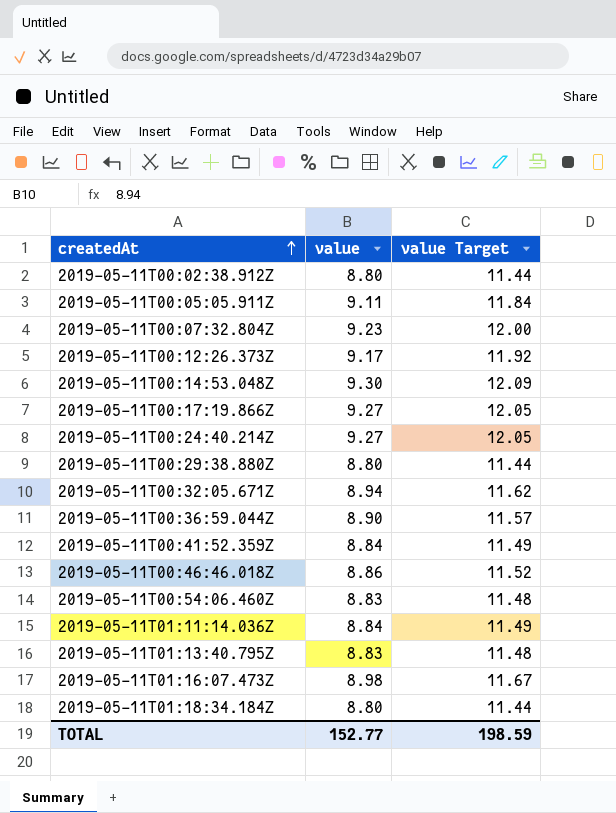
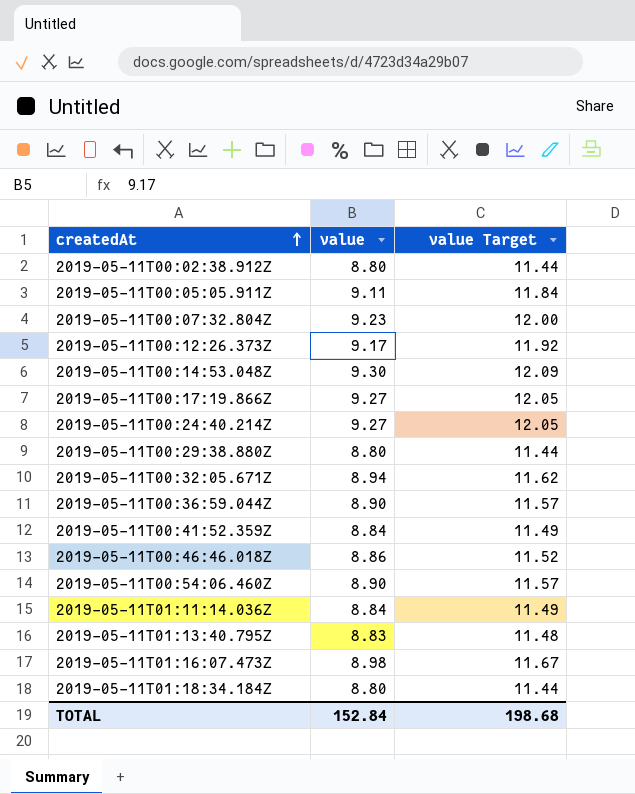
2019-05-11T00:54:06.460Z | value: 8.83 -> 8.90
2019-05-11T00:54:06.460Z | value Target: 11.48 -> 11.57
TOTAL | value: 152.77 -> 152.84
TOTAL | value Target: 198.59 -> 198.68

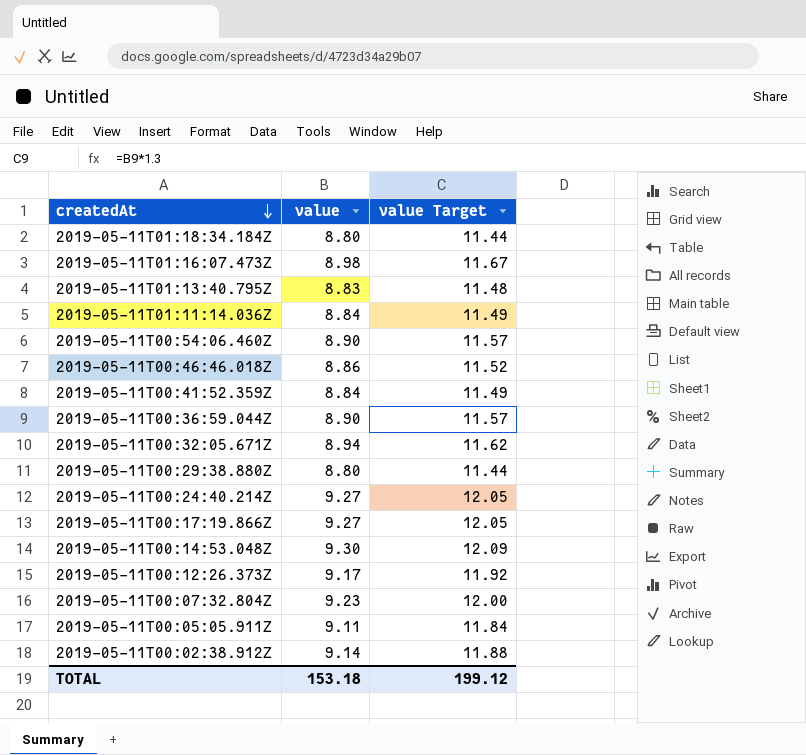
row order: createdAt ascending -> createdAt descending
2019-05-11T00:02:38.912Z | value: 8.80 -> 9.14
2019-05-11T00:02:38.912Z | value Target: 11.44 -> 11.88
TOTAL | value: 152.84 -> 153.18
TOTAL | value Target: 198.68 -> 199.12

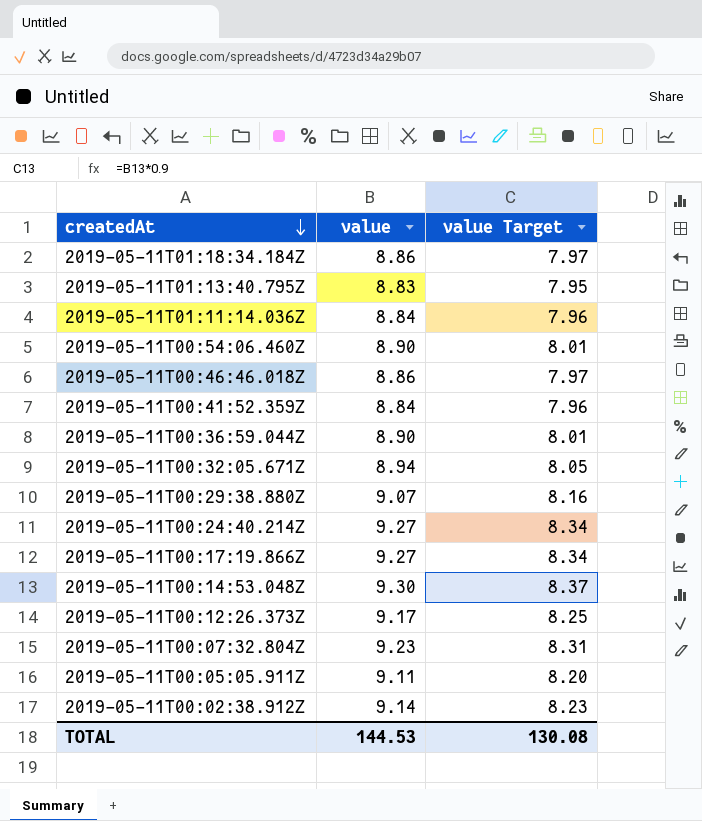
column value Target | formula: [value] * 1.3 -> [value] * 0.9
row 2019-05-11T01:16:07.473Z: 8.98 | 11.67 -> none
2019-05-11T01:18:34.184Z | value: 8.80 -> 8.86
2019-05-11T00:29:38.880Z | value: 8.80 -> 9.07
TOTAL | value: 153.18 -> 144.53
TOTAL | value Target: 199.12 -> 130.08

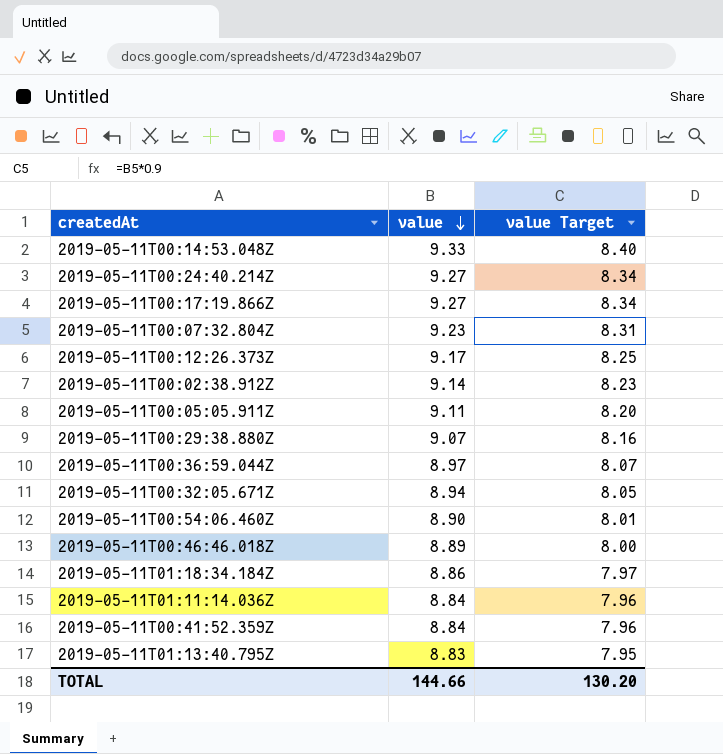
row order: createdAt descending -> value descending
2019-05-11T00:14:53.048Z | value: 9.30 -> 9.33
2019-05-11T00:14:53.048Z | value Target: 8.37 -> 8.40
2019-05-11T00:36:59.044Z | value: 8.90 -> 8.97
2019-05-11T00:36:59.044Z | value Target: 8.01 -> 8.07
2019-05-11T00:46:46.018Z | value: 8.86 -> 8.89
2019-05-11T00:46:46.018Z | value Target: 7.97 -> 8.00
TOTAL | value: 144.53 -> 144.66
TOTAL | value Target: 130.08 -> 130.20

